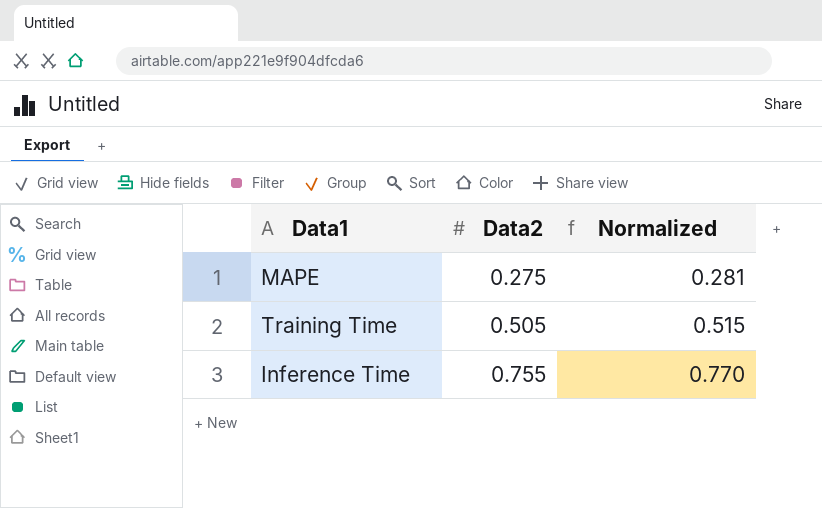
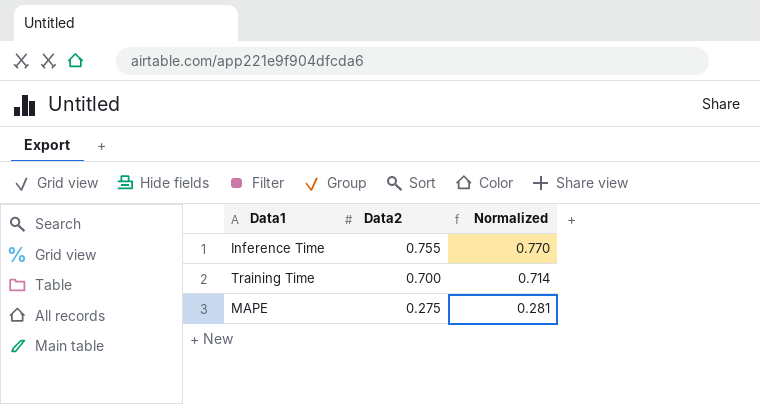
row order: Data2 ascending -> Data2 descending
Training Time | Data2: 0.505 -> 0.700
Training Time | Normalized: 0.515 -> 0.714

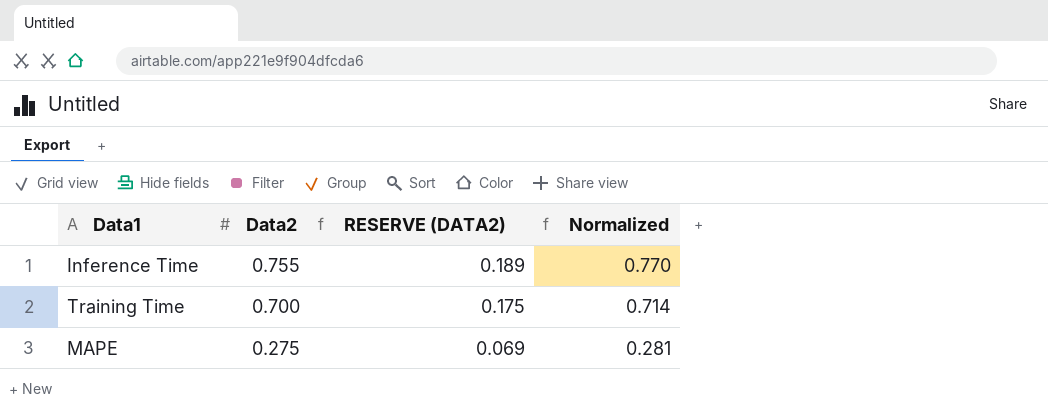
column RESERVE (DATA2) | formula: none -> [Data2] * 0.25

